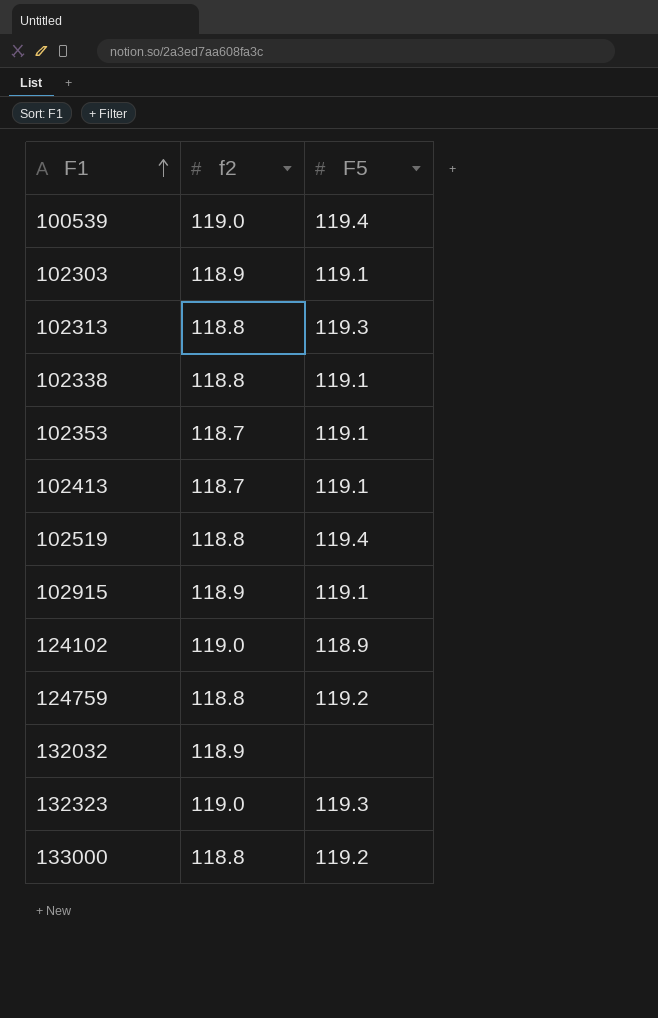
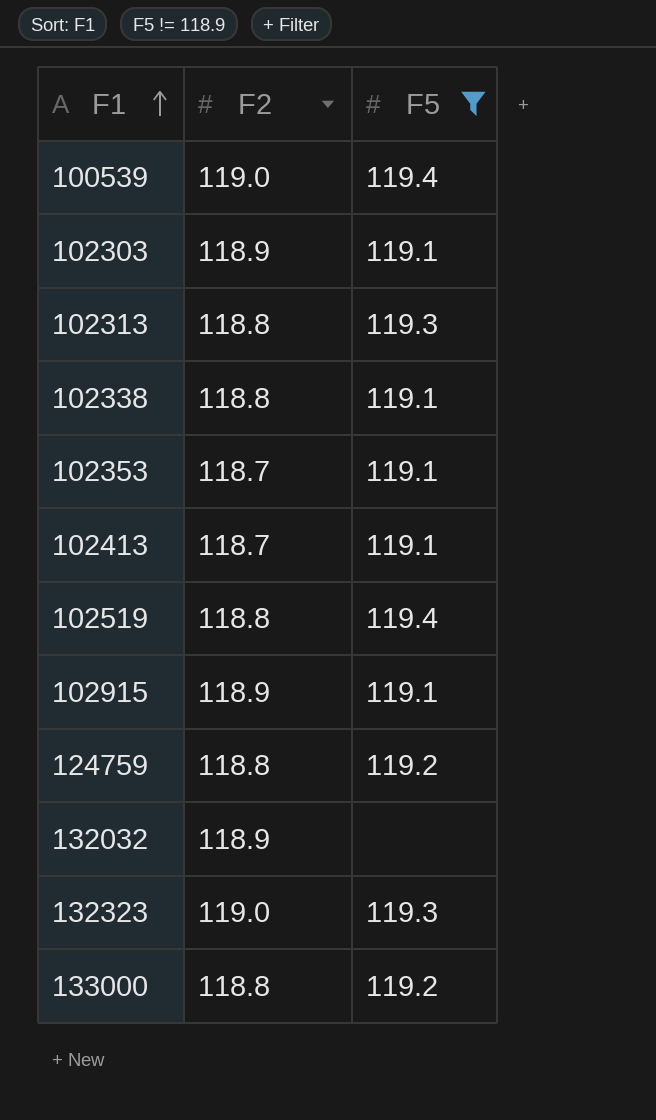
filter: none -> F5 != 118.9
column name: f2 -> F2

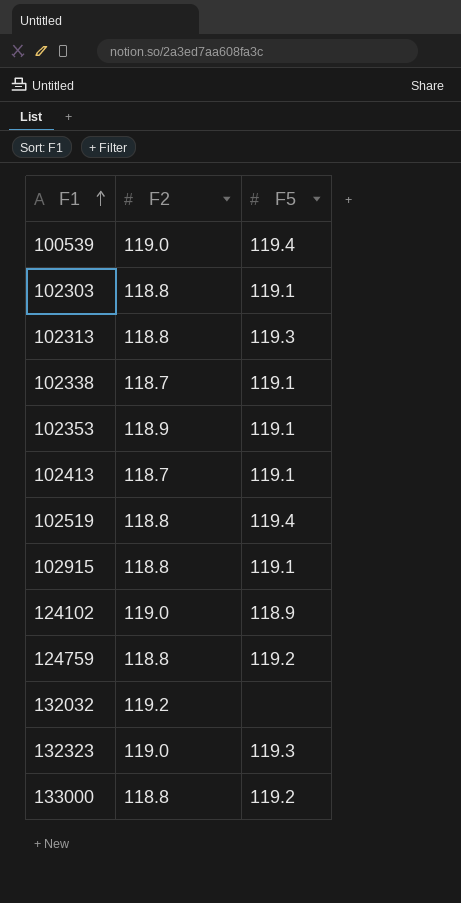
filter: F5 != 118.9 -> none
102303 | F2: 118.9 -> 118.8
102338 | F2: 118.8 -> 118.7
102353 | F2: 118.7 -> 118.9
102915 | F2: 118.9 -> 118.8
132032 | F2: 118.9 -> 119.2

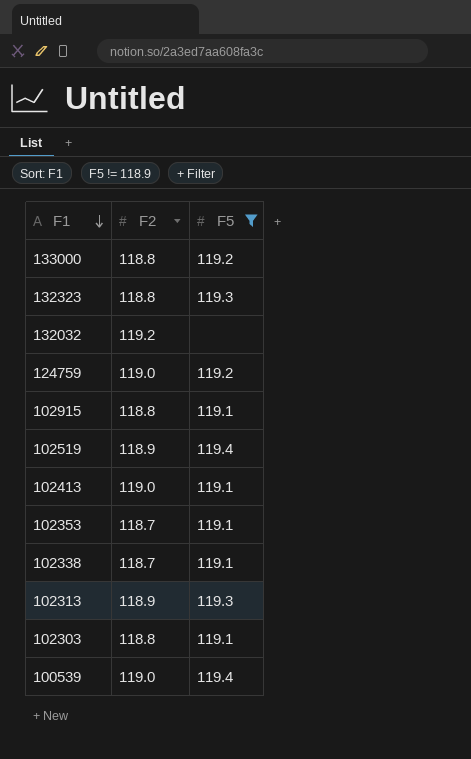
filter: none -> F5 != 118.9
row order: F1 ascending -> F1 descending
132323 | F2: 119.0 -> 118.8
124759 | F2: 118.8 -> 119.0
102519 | F2: 118.8 -> 118.9
102413 | F2: 118.7 -> 119.0
102353 | F2: 118.9 -> 118.7
102313 | F2: 118.8 -> 118.9

